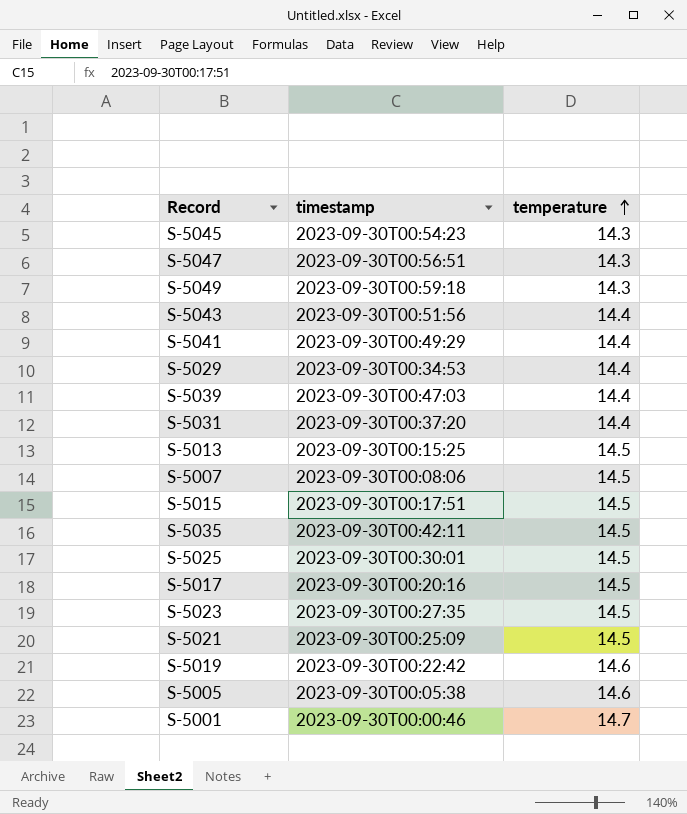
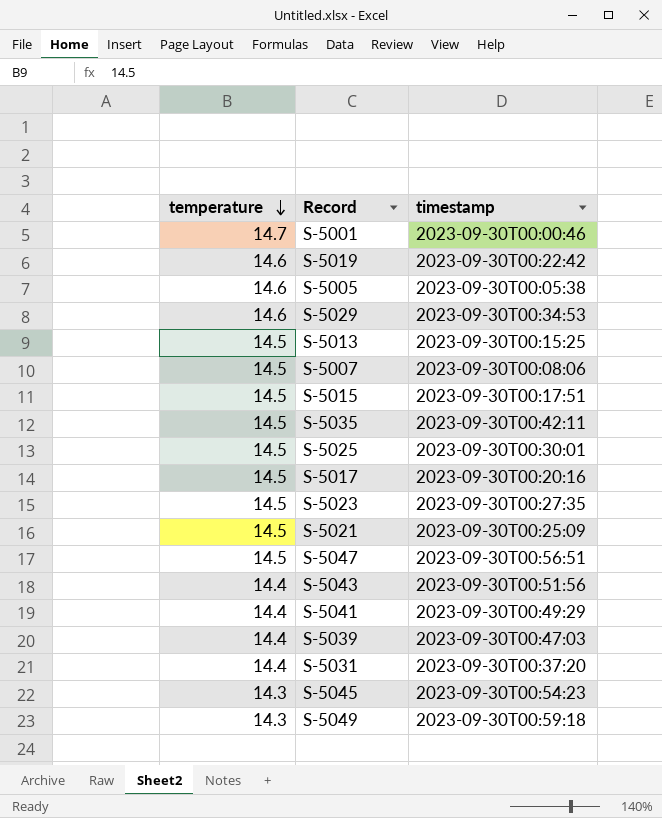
row order: temperature ascending -> temperature descending
column temperature | position: 3 -> 1
S-5029 | temperature: 14.4 -> 14.6
S-5047 | temperature: 14.3 -> 14.5

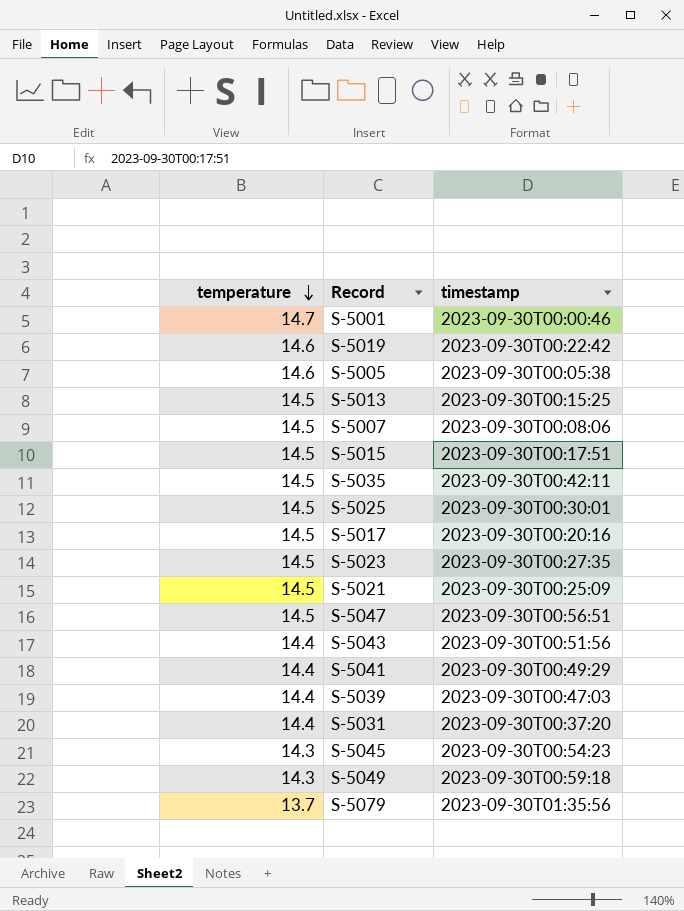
row S-5029: 14.6 | 2023-09-30T00:34:53 -> none
row S-5079: none -> 13.7 | 2023-09-30T01:35:56

